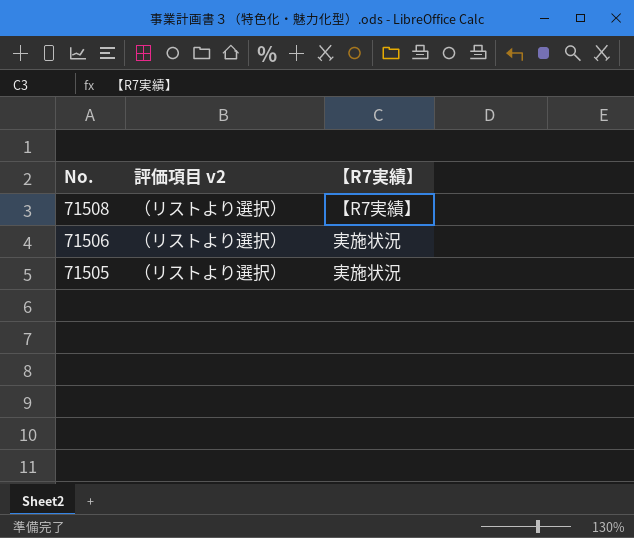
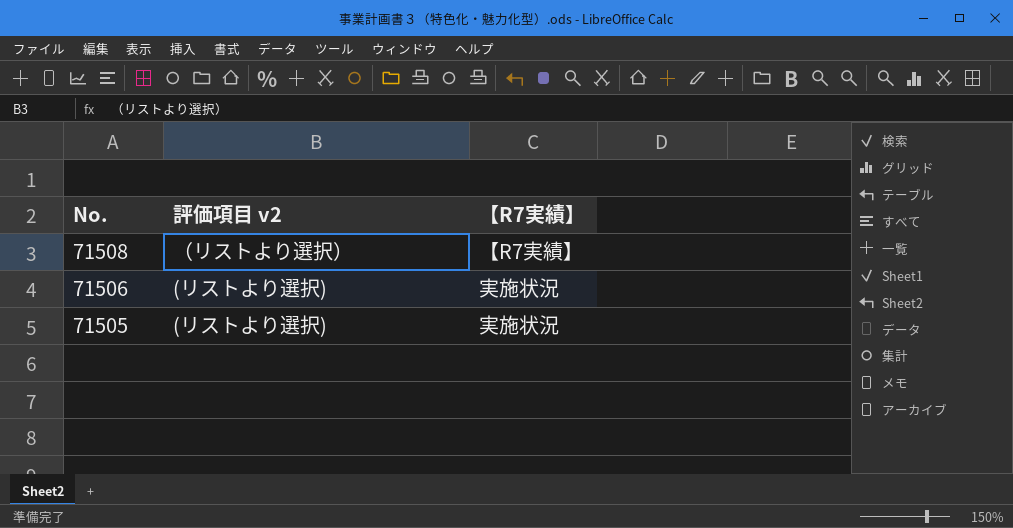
71506 | 評価項目 v2: （リストより選択） -> (リストより選択)
71505 | 評価項目 v2: （リストより選択） -> (リストより選択)

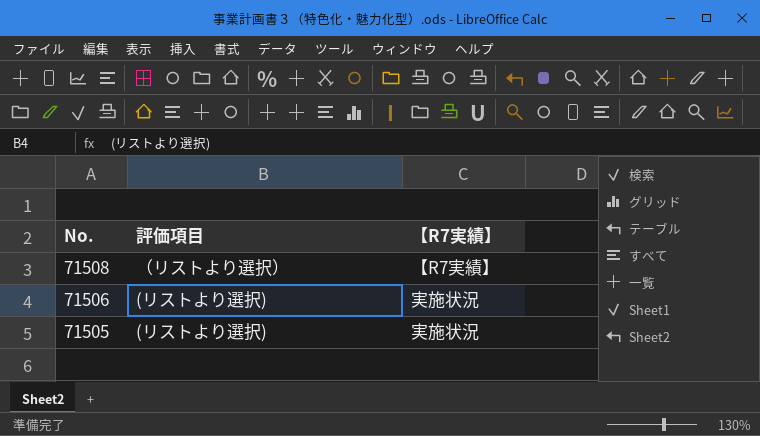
column name: 評価項目 v2 -> 評価項目

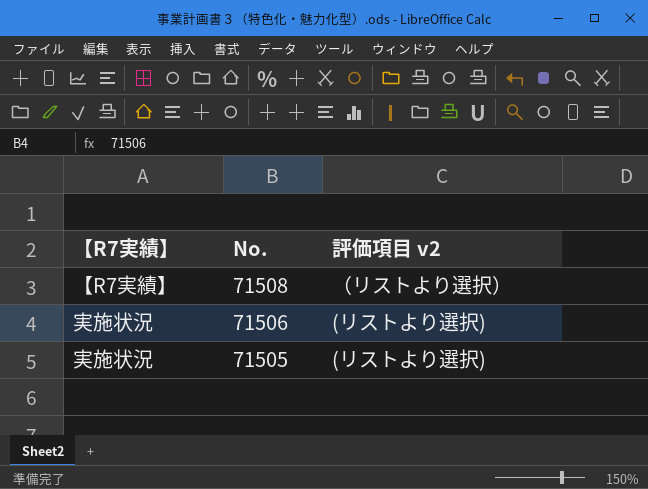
column 【R7実績】 | position: 3 -> 1
column name: 評価項目 -> 評価項目 v2

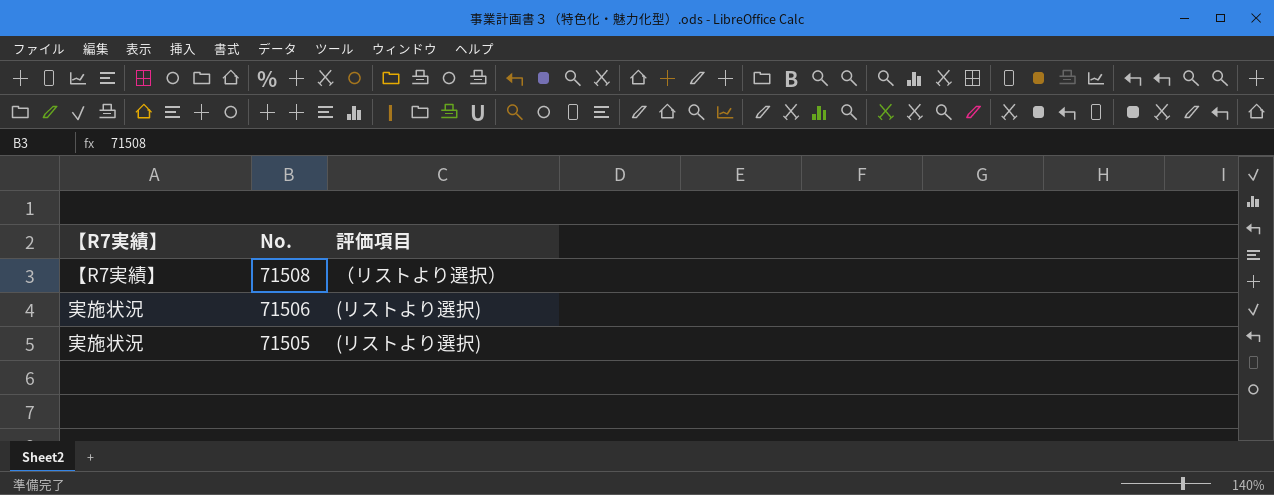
column name: 評価項目 v2 -> 評価項目

